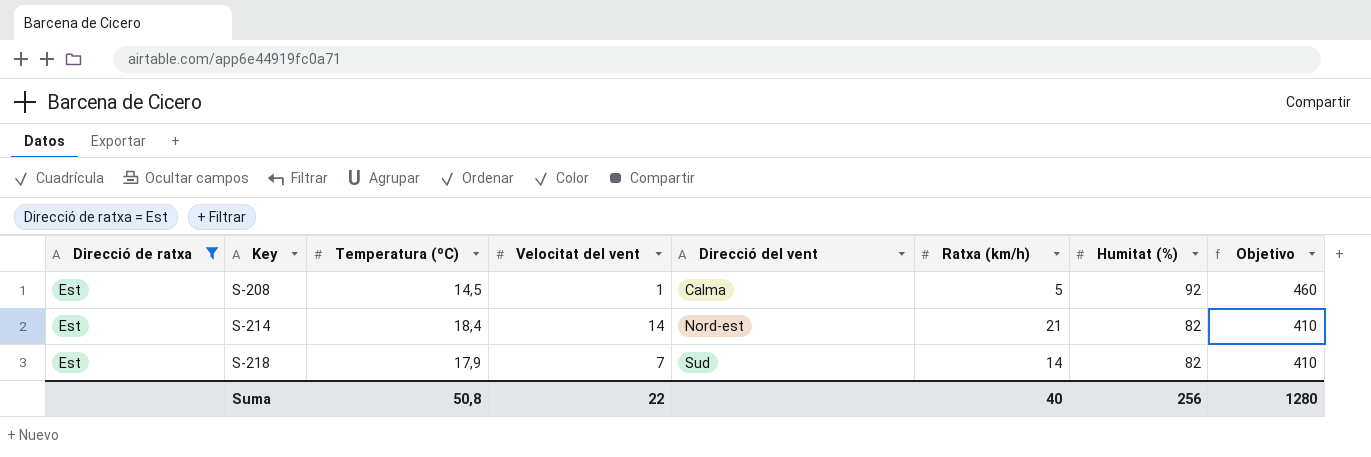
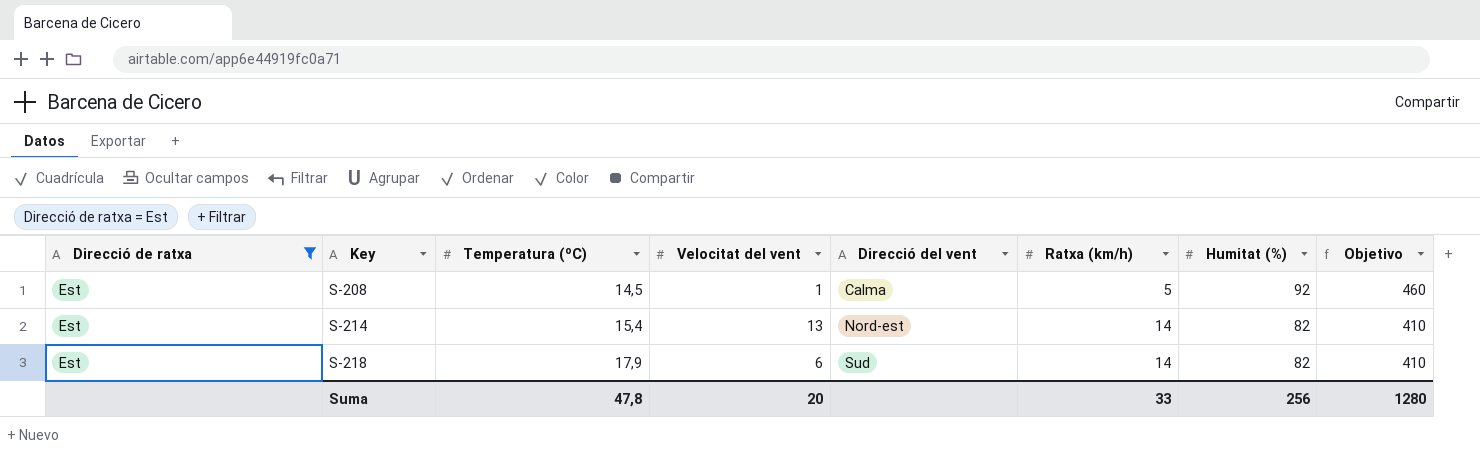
S-214 | Temperatura (ºC): 18,4 -> 15,4
S-214 | Velocitat del vent: 14 -> 13
S-214 | Ratxa (km/h): 21 -> 14
S-218 | Velocitat del vent: 7 -> 6
Suma | Temperatura (ºC): 50,8 -> 47,8
Suma | Velocitat del vent: 22 -> 20
Suma | Ratxa (km/h): 40 -> 33

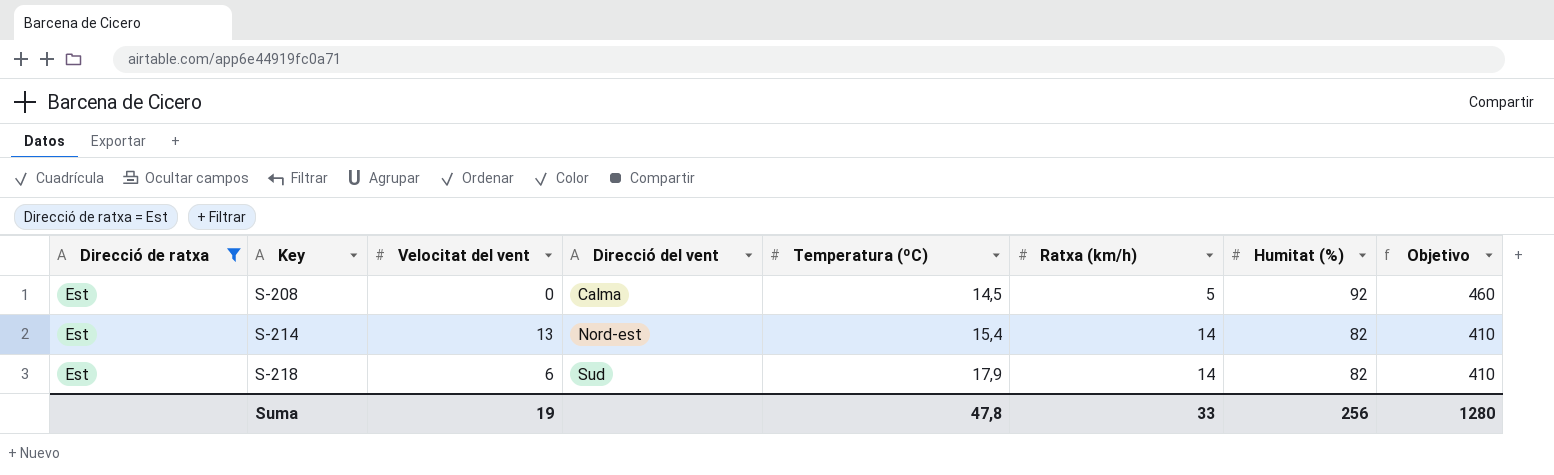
column Temperatura (ºC) | position: 3 -> 5
S-208 | Velocitat del vent: 1 -> 0
Suma | Velocitat del vent: 20 -> 19

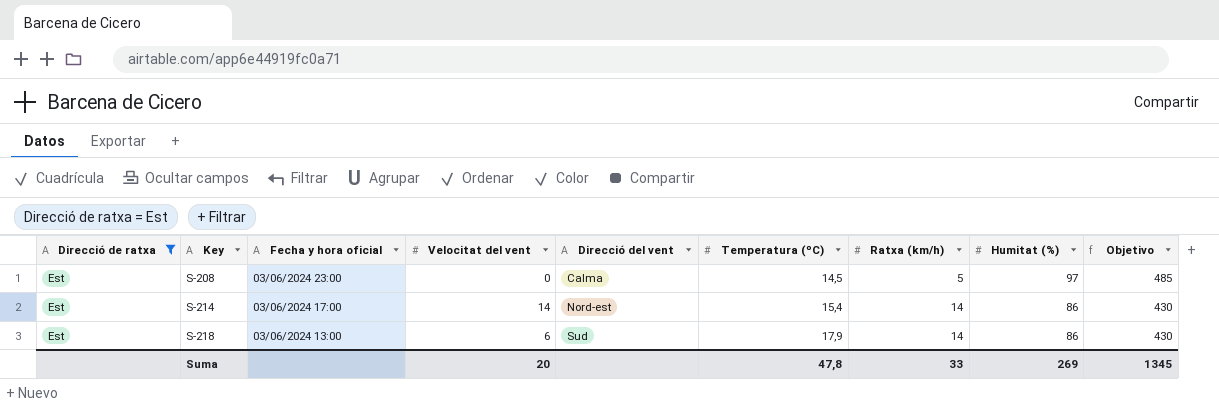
column Fecha y hora oficial | position: none -> 3
S-208 | Humitat (%): 92 -> 97
S-208 | Objetivo: 460 -> 485
S-214 | Velocitat del vent: 13 -> 14
S-214 | Humitat (%): 82 -> 86
S-214 | Objetivo: 410 -> 430
S-218 | Humitat (%): 82 -> 86
S-218 | Objetivo: 410 -> 430
Suma | Velocitat del vent: 19 -> 20
Suma | Humitat (%): 256 -> 269
Suma | Objetivo: 1280 -> 1345

